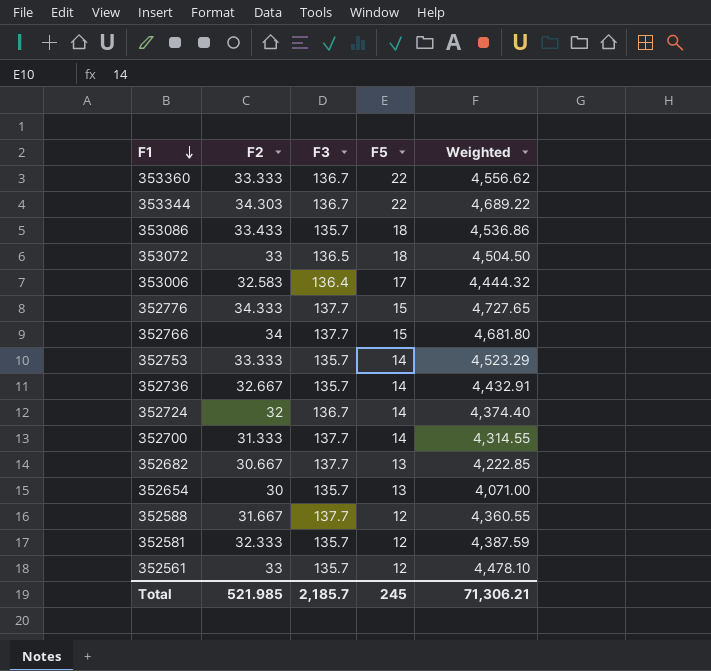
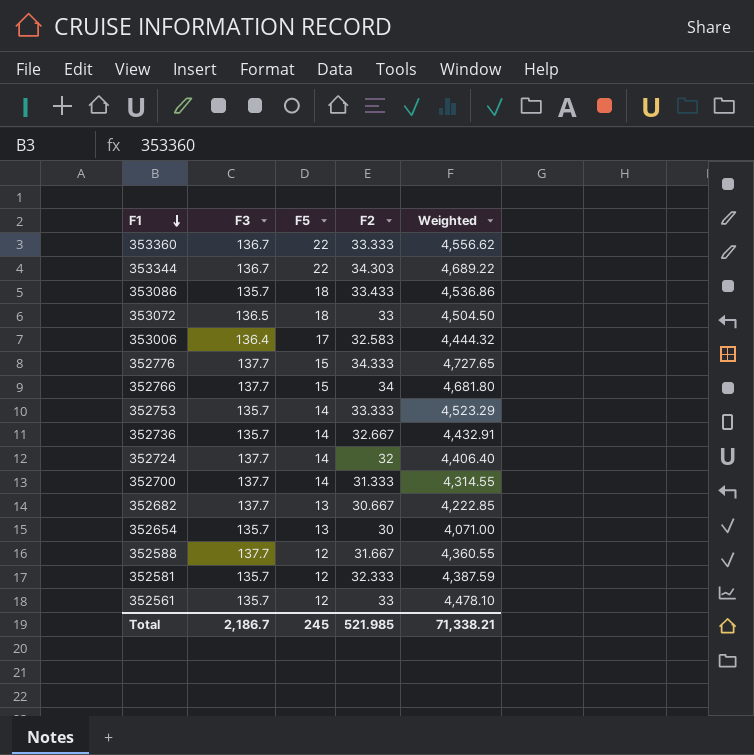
column F2 | position: 2 -> 4
352724 | F3: 136.7 -> 137.7
352724 | Weighted: 4,374.40 -> 4,406.40
Total | F3: 2,185.7 -> 2,186.7
Total | Weighted: 71,306.21 -> 71,338.21

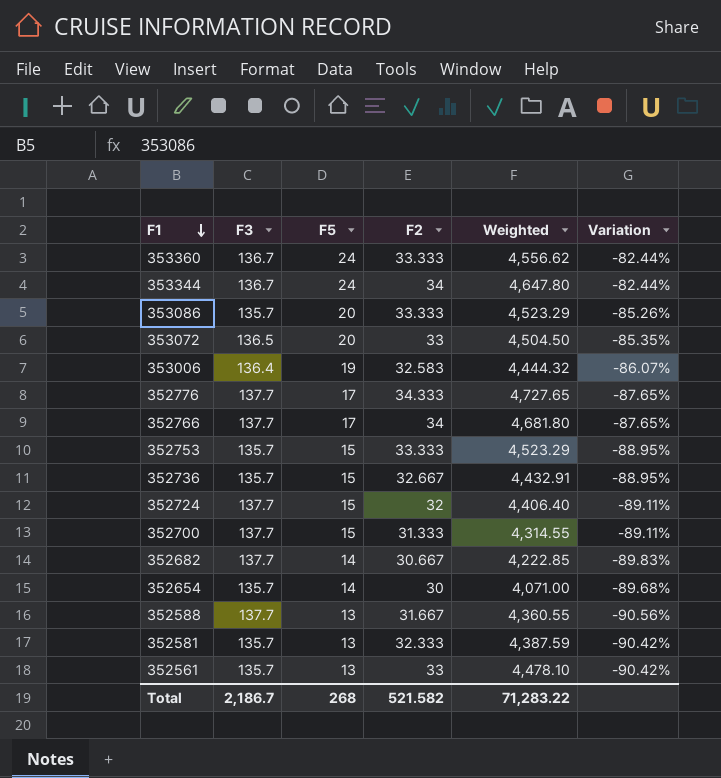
column Variation | formula: none -> ([F5] - [F3]) / [F3]
353360 | F5: 22 -> 24
353344 | F5: 22 -> 24
353344 | F2: 34.303 -> 34
353344 | Weighted: 4,689.22 -> 4,647.80
353086 | F5: 18 -> 20
353086 | F2: 33.433 -> 33.333
353086 | Weighted: 4,536.86 -> 4,523.29
353072 | F5: 18 -> 20
353006 | F5: 17 -> 19
352776 | F5: 15 -> 17
352766 | F5: 15 -> 17
352753 | F5: 14 -> 15
352736 | F5: 14 -> 15
352724 | F5: 14 -> 15
352700 | F5: 14 -> 15
352682 | F5: 13 -> 14
352654 | F5: 13 -> 14
352588 | F5: 12 -> 13
352581 | F5: 12 -> 13
352561 | F5: 12 -> 13
Total | F5: 245 -> 268
Total | F2: 521.985 -> 521.582
Total | Weighted: 71,338.21 -> 71,283.22

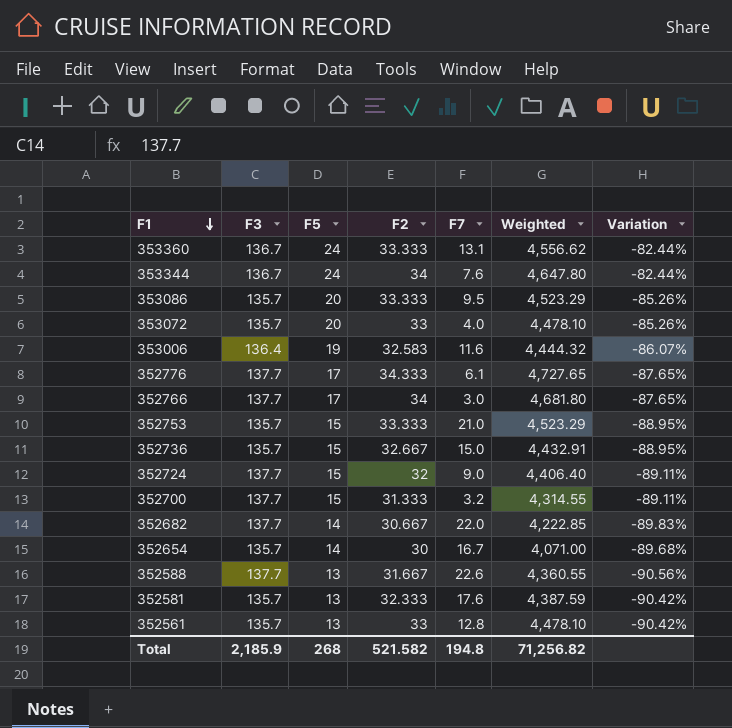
column F7 | position: none -> 5
353072 | F3: 136.5 -> 135.7
353072 | Weighted: 4,504.50 -> 4,478.10
353072 | Variation: -85.35% -> -85.26%
Total | F3: 2,186.7 -> 2,185.9
Total | Weighted: 71,283.22 -> 71,256.82

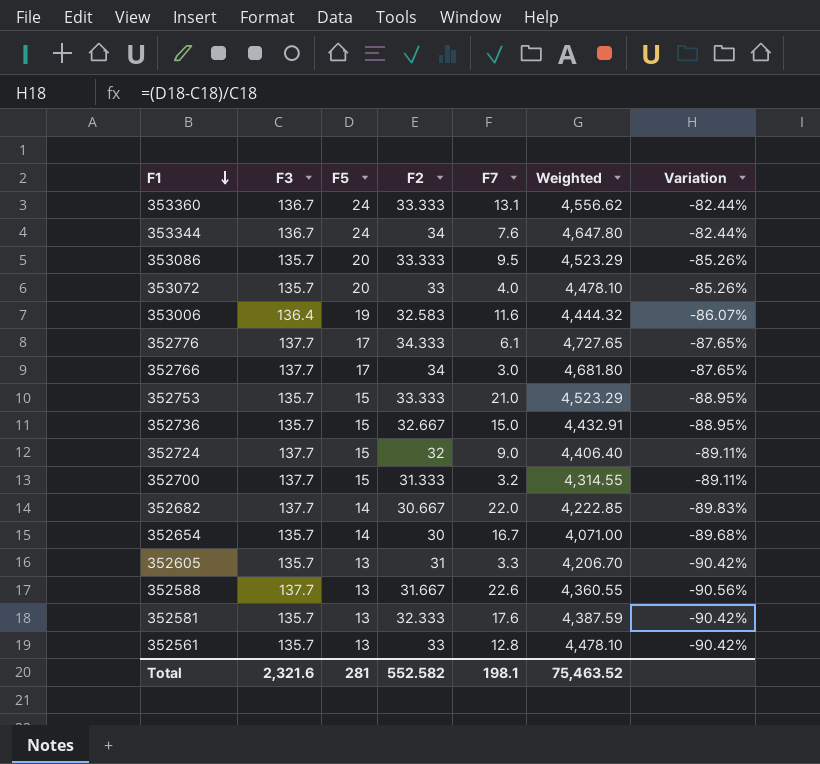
row 352605: none -> 135.7 | 13 | 31 | 3.3 | 4,206.70 | -90.42%
Total | F3: 2,185.9 -> 2,321.6
Total | F5: 268 -> 281
Total | F2: 521.582 -> 552.582
Total | F7: 194.8 -> 198.1
Total | Weighted: 71,256.82 -> 75,463.52

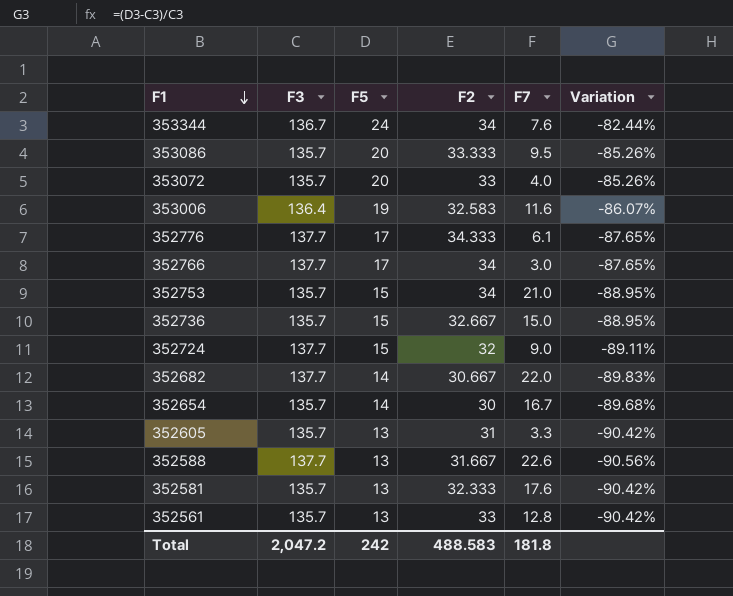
column Weighted | formula: [F3] * [F2] -> none
row 353360: 136.7 | 24 | 33.333 | 13.1 | 4,556.62 | -82.44% -> none
row 352700: 137.7 | 15 | 31.333 | 3.2 | 4,314.55 | -89.11% -> none
352753 | F2: 33.333 -> 34
Total | F3: 2,321.6 -> 2,047.2
Total | F5: 281 -> 242
Total | F2: 552.582 -> 488.583
Total | F7: 198.1 -> 181.8

